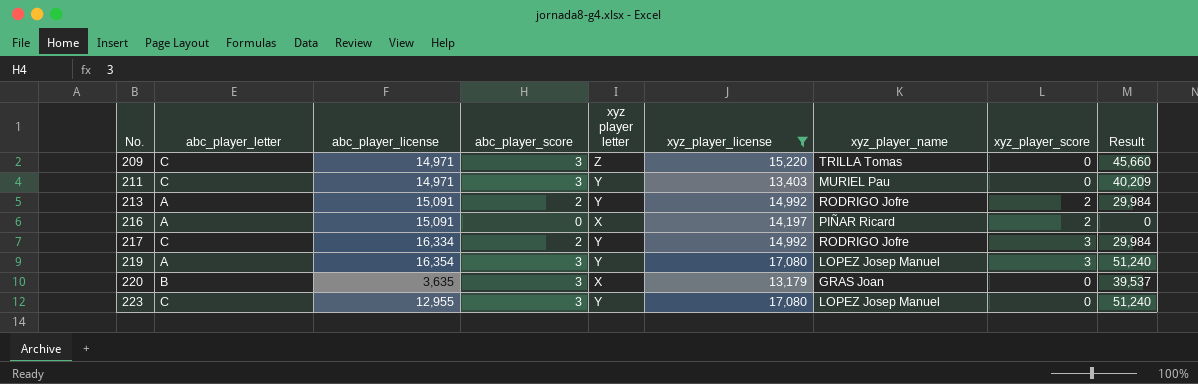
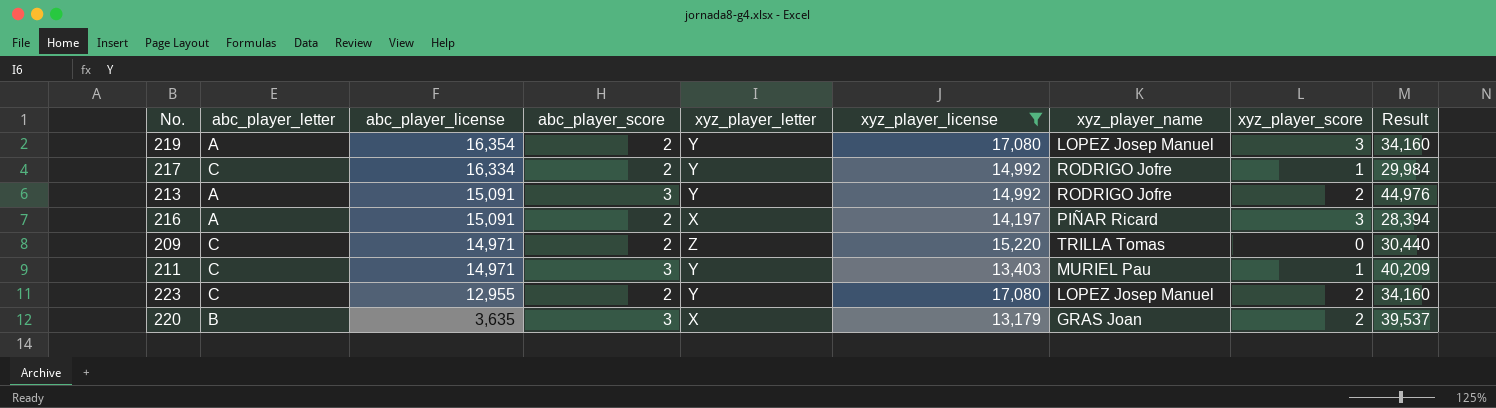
row order: No. ascending -> abc_player_license descending
column name: xyz player letter -> xyz_player_letter
219 | abc_player_score: 3 -> 2
219 | Result: 51,240 -> 34,160
217 | xyz_player_score: 3 -> 1
213 | abc_player_score: 2 -> 3
213 | Result: 29,984 -> 44,976
216 | abc_player_score: 0 -> 2
216 | xyz_player_score: 2 -> 3
216 | Result: 0 -> 28,394
209 | abc_player_score: 3 -> 2
209 | Result: 45,660 -> 30,440
211 | xyz_player_score: 0 -> 1
223 | abc_player_score: 3 -> 2
223 | xyz_player_score: 0 -> 2
223 | Result: 51,240 -> 34,160
220 | xyz_player_score: 0 -> 2

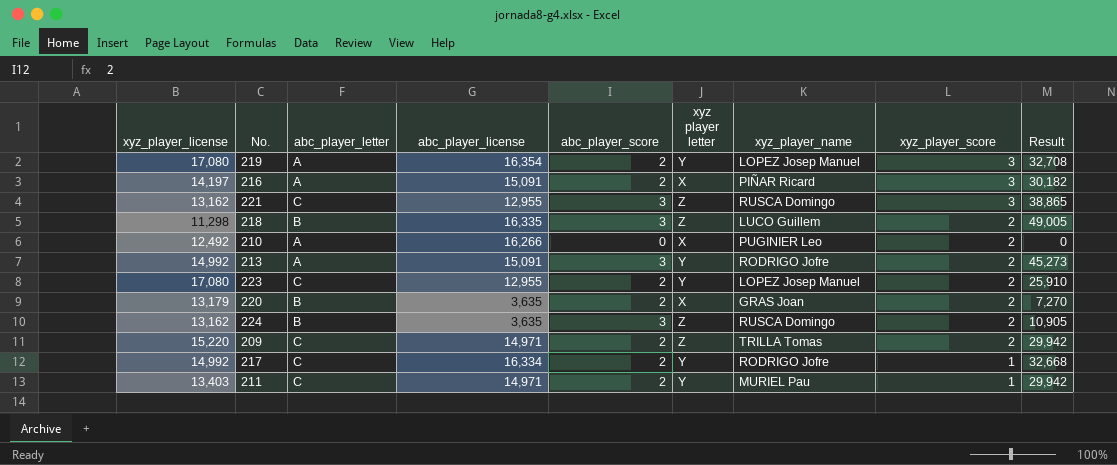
filter: xyz_player_license >= 13,179 -> none
row order: abc_player_license descending -> xyz_player_score descending
column xyz_player_license | position: 6 -> 1
column name: xyz_player_letter -> xyz player letter
column Result | formula: [abc_player_score] * [xyz_player_license] -> [abc_player_license] * [abc_player_score]
220 | abc_player_score: 3 -> 2
209 | xyz_player_score: 0 -> 2
211 | abc_player_score: 3 -> 2

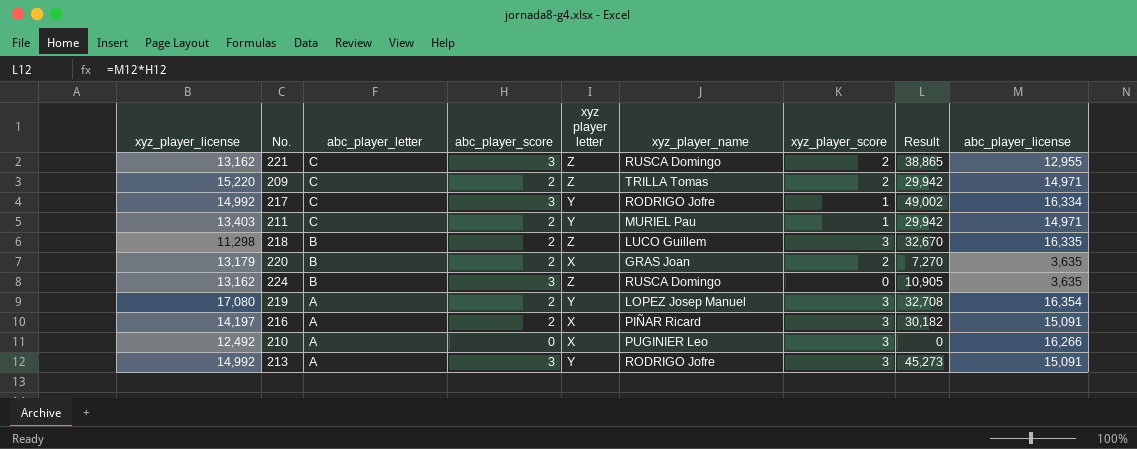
row order: xyz_player_score descending -> abc_player_letter descending
column abc_player_license | position: 4 -> 9
row 223: 17,080 | C | 12,955 | 2 | Y | LOPEZ Josep Manuel | 2 | 25,910 -> none
221 | xyz_player_score: 3 -> 2
217 | abc_player_score: 2 -> 3
217 | Result: 32,668 -> 49,002
218 | abc_player_score: 3 -> 2
218 | xyz_player_score: 2 -> 3
218 | Result: 49,005 -> 32,670
224 | xyz_player_score: 2 -> 0
210 | xyz_player_score: 2 -> 3
213 | xyz_player_score: 2 -> 3

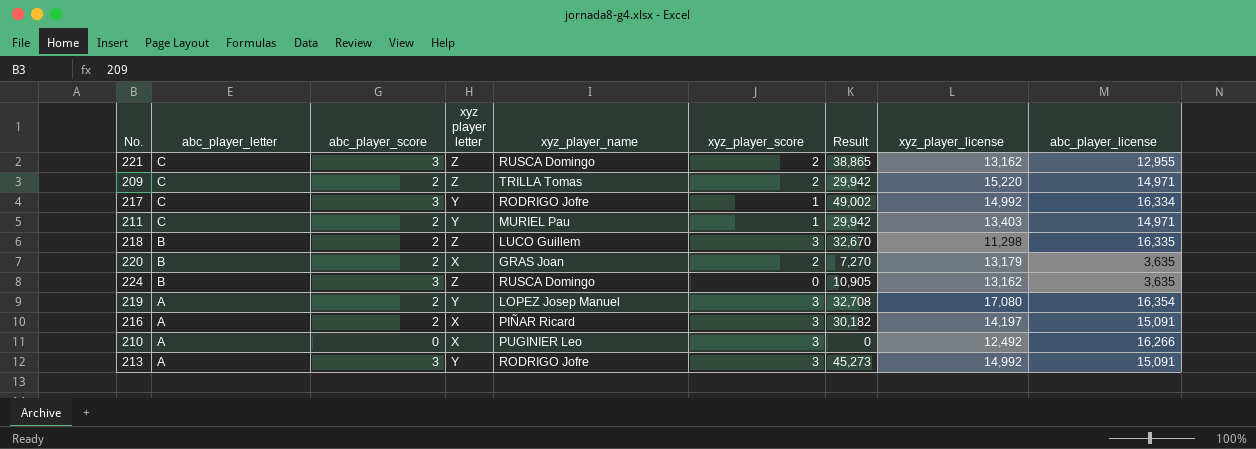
column xyz_player_license | position: 1 -> 8

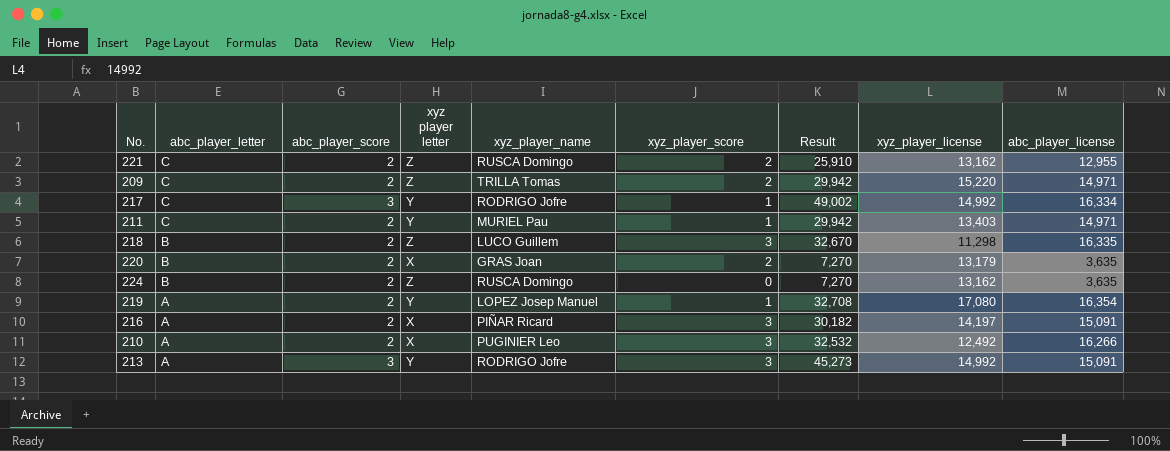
221 | abc_player_score: 3 -> 2
221 | Result: 38,865 -> 25,910
224 | abc_player_score: 3 -> 2
224 | Result: 10,905 -> 7,270
219 | xyz_player_score: 3 -> 1
210 | abc_player_score: 0 -> 2
210 | Result: 0 -> 32,532

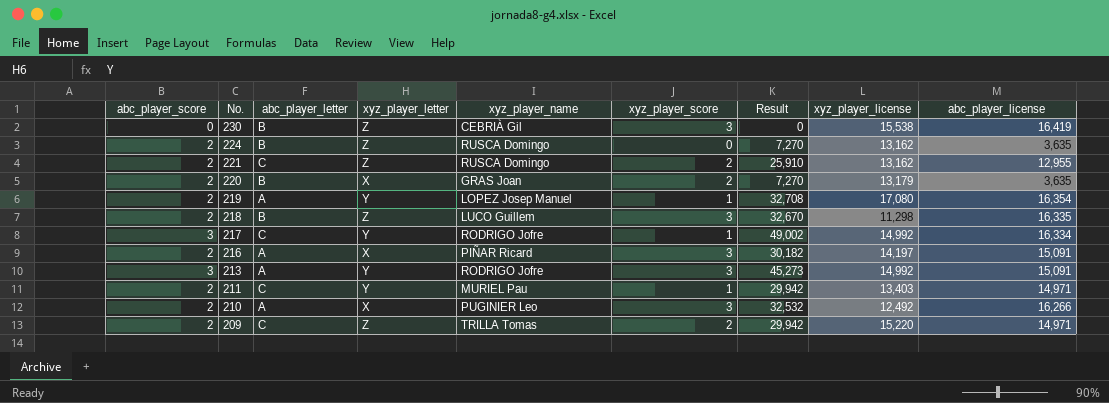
row order: abc_player_letter descending -> No. descending
column abc_player_score | position: 3 -> 1
column name: xyz player letter -> xyz_player_letter
row 230: none -> 0 | B | Z | CEBRIÀ Gil | 3 | 0 | 15,538 | 16,419

